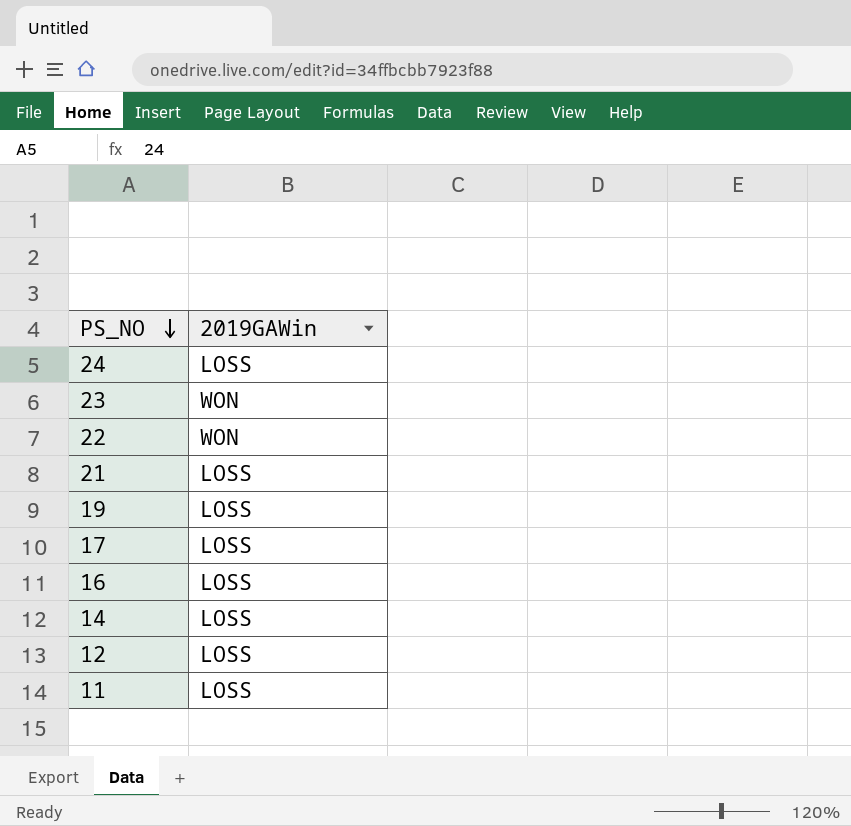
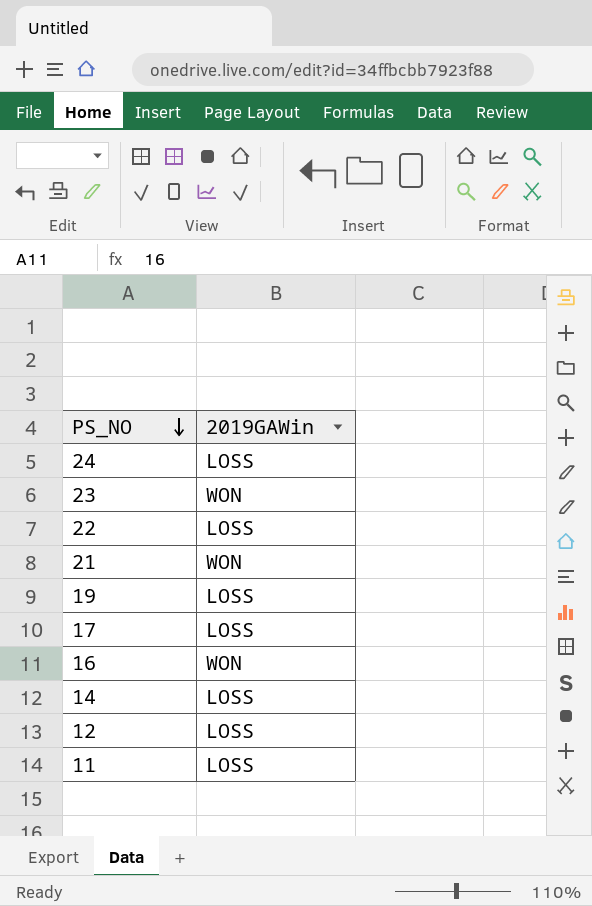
22 | 2019GAWin: WON -> LOSS
21 | 2019GAWin: LOSS -> WON
16 | 2019GAWin: LOSS -> WON

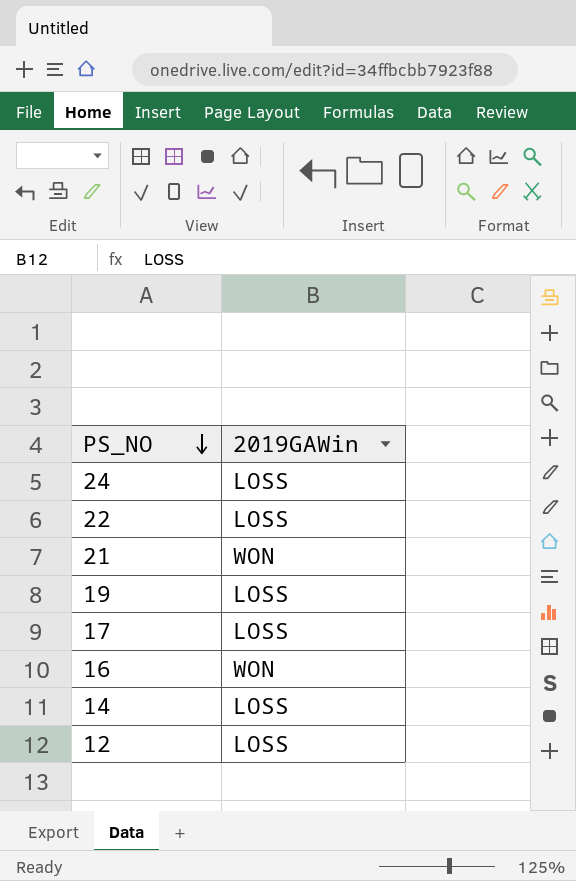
row 23: WON -> none
row 11: LOSS -> none

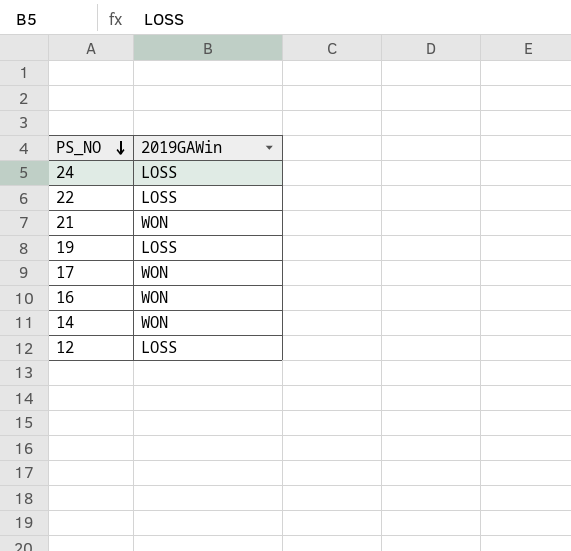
17 | 2019GAWin: LOSS -> WON
14 | 2019GAWin: LOSS -> WON

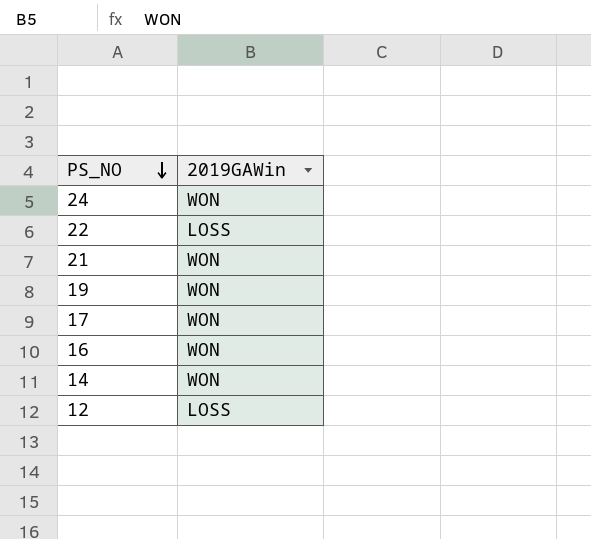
24 | 2019GAWin: LOSS -> WON
19 | 2019GAWin: LOSS -> WON

